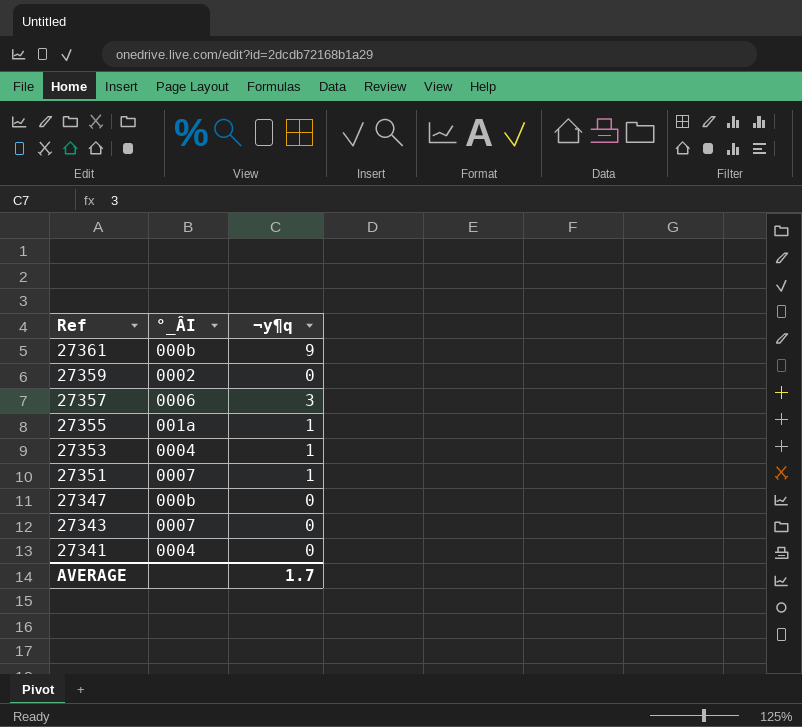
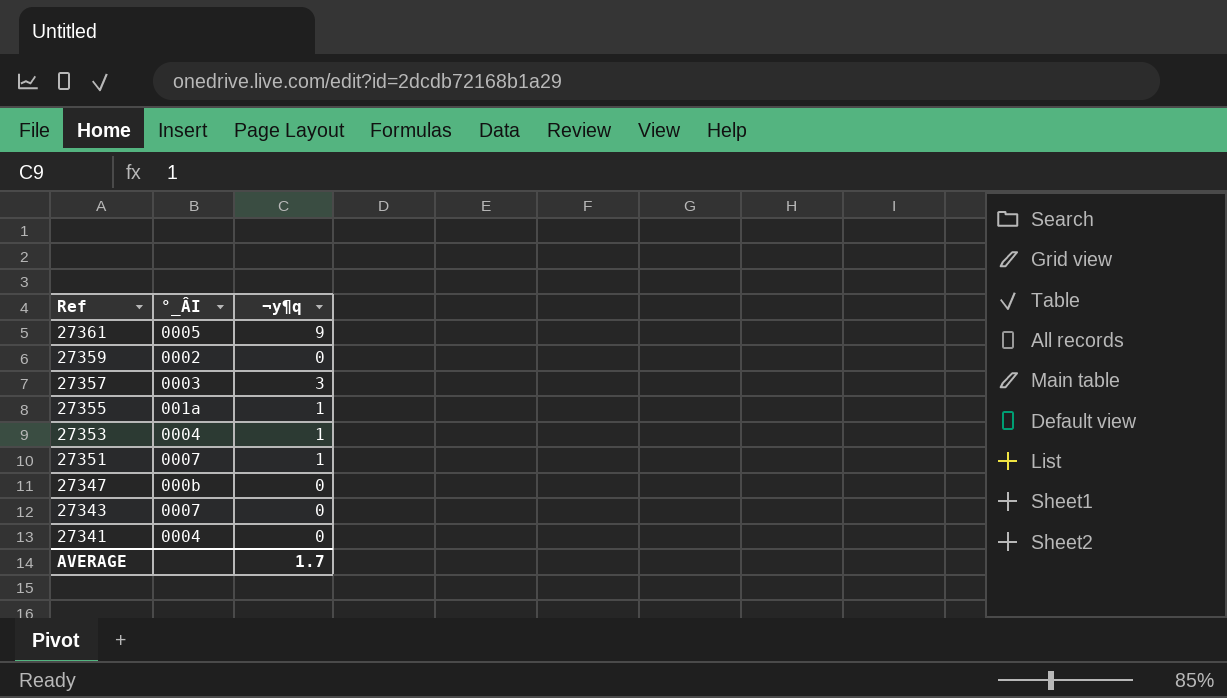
27361 | °_ÂI: 000b -> 0005
27357 | °_ÂI: 0006 -> 0003

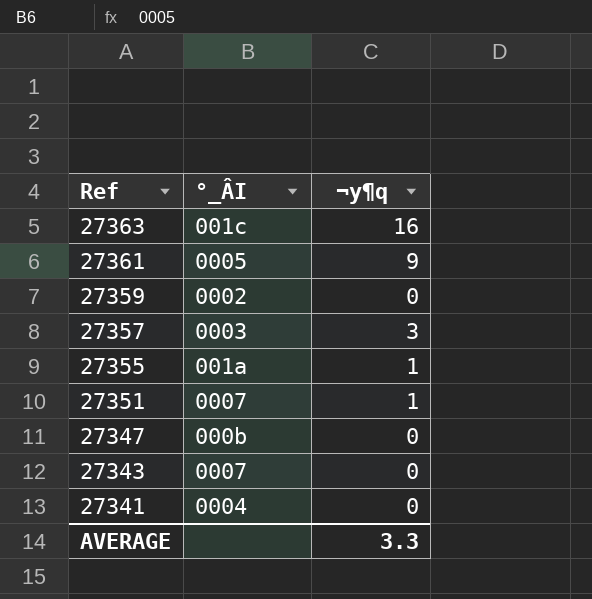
row 27353: 0004 | 1 -> none
row 27363: none -> 001c | 16
AVERAGE | ¬y¶q: 1.7 -> 3.3

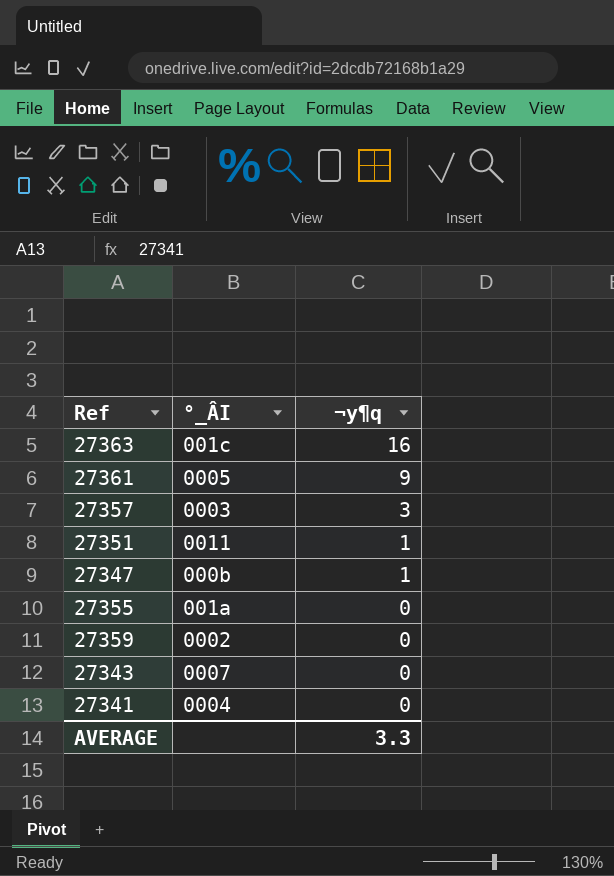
row order: Ref descending -> ¬y¶q descending
27351 | °_ÂI: 0007 -> 0011
27347 | ¬y¶q: 0 -> 1
27355 | ¬y¶q: 1 -> 0

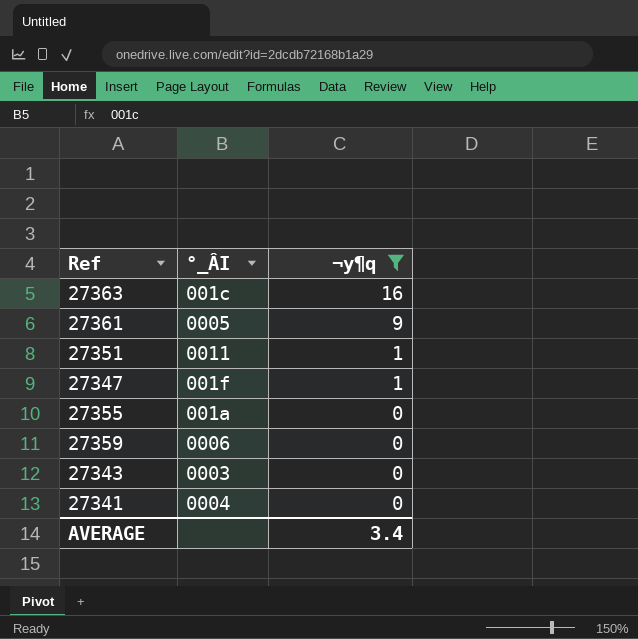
filter: none -> ¬y¶q != 3
27347 | °_ÂI: 000b -> 001f
27359 | °_ÂI: 0002 -> 0006
27343 | °_ÂI: 0007 -> 0003
AVERAGE | ¬y¶q: 3.3 -> 3.4

